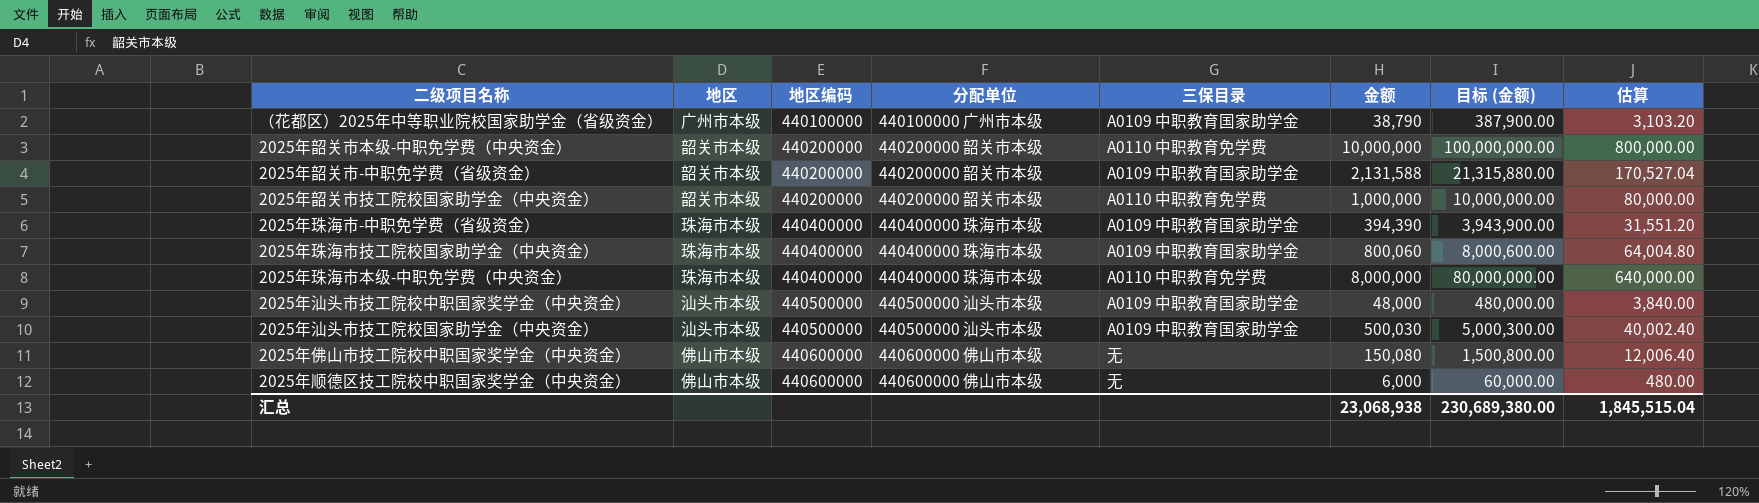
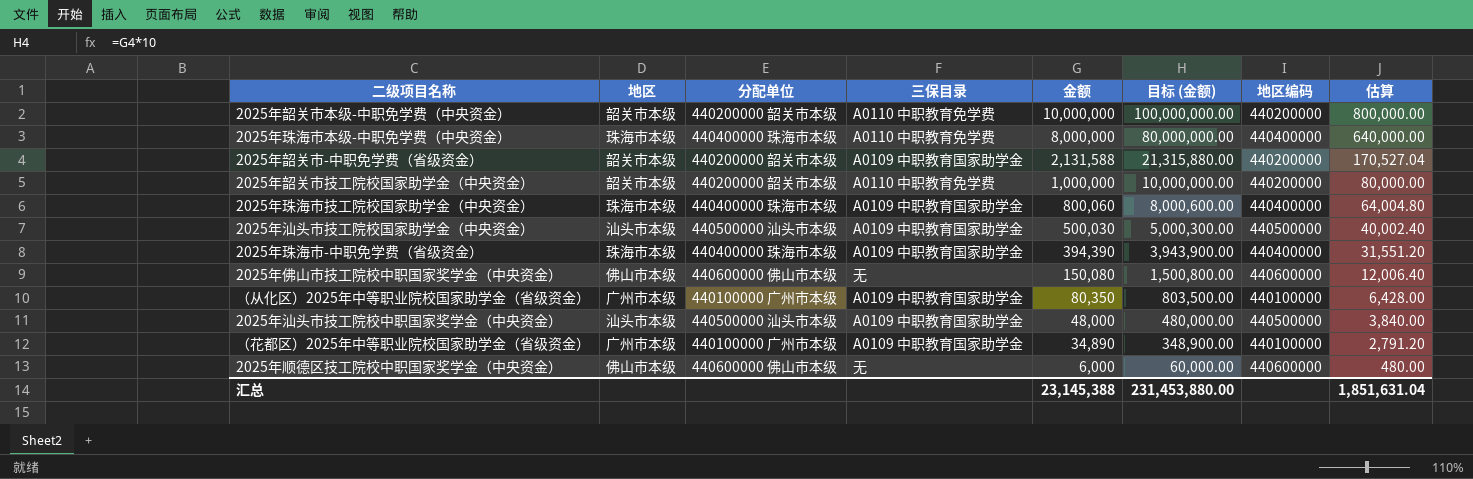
row order: 地区编码 ascending -> 金额 descending
column 地区编码 | position: 3 -> 7
row （从化区）2025年中等职业院校国家助学金（省级资金）: none -> 广州市本级 | 440100000 广州市本级 | A0109 中职教育国家助学金 | 80,350 | 803,500.00 | 440100000 | 6,428.00
（花都区）2025年中等职业院校国家助学金（省级资金） | 金额: 38,790 -> 34,890
（花都区）2025年中等职业院校国家助学金（省级资金） | 目标 (金额): 387,900.00 -> 348,900.00
（花都区）2025年中等职业院校国家助学金（省级资金） | 估算: 3,103.20 -> 2,791.20
汇总 | 金额: 23,068,938 -> 23,145,388
汇总 | 目标 (金额): 230,689,380.00 -> 231,453,880.00
汇总 | 估算: 1,845,515.04 -> 1,851,631.04

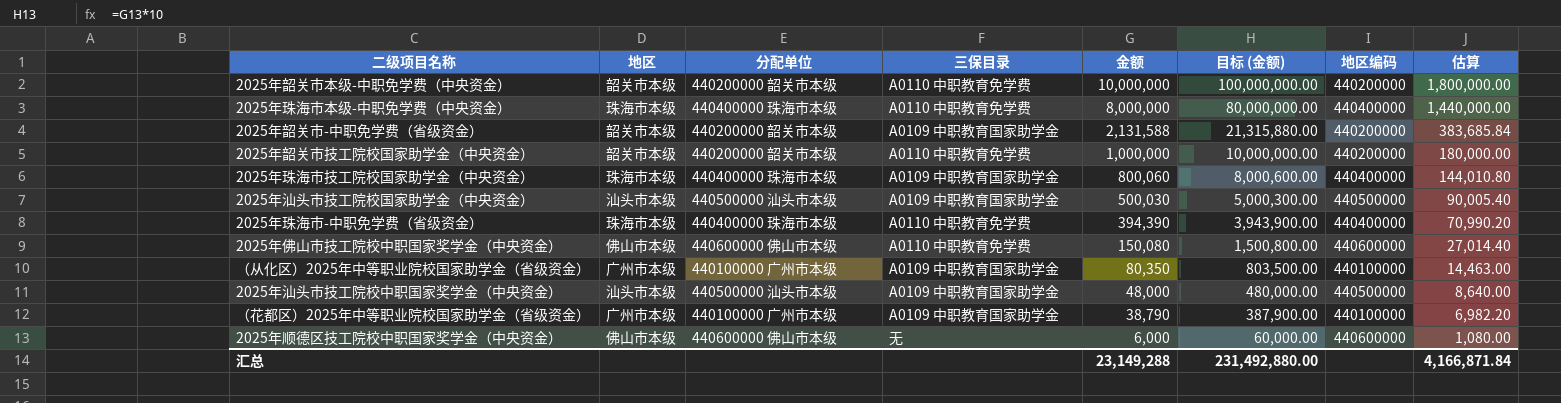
column 估算 | formula: [金额] * 0.08 -> [金额] * 0.18
2025年珠海市-中职免学费（省级资金） | 三保目录: A0109 中职教育国家助学金 -> A0110 中职教育免学费
2025年佛山市技工院校中职国家奖学金（中央资金） | 三保目录: 无 -> A0110 中职教育免学费
（花都区）2025年中等职业院校国家助学金（省级资金） | 金额: 34,890 -> 38,790
（花都区）2025年中等职业院校国家助学金（省级资金） | 目标 (金额): 348,900.00 -> 387,900.00
汇总 | 金额: 23,145,388 -> 23,149,288
汇总 | 目标 (金额): 231,453,880.00 -> 231,492,880.00
汇总 | 估算: 1,851,631.04 -> 4,166,871.84

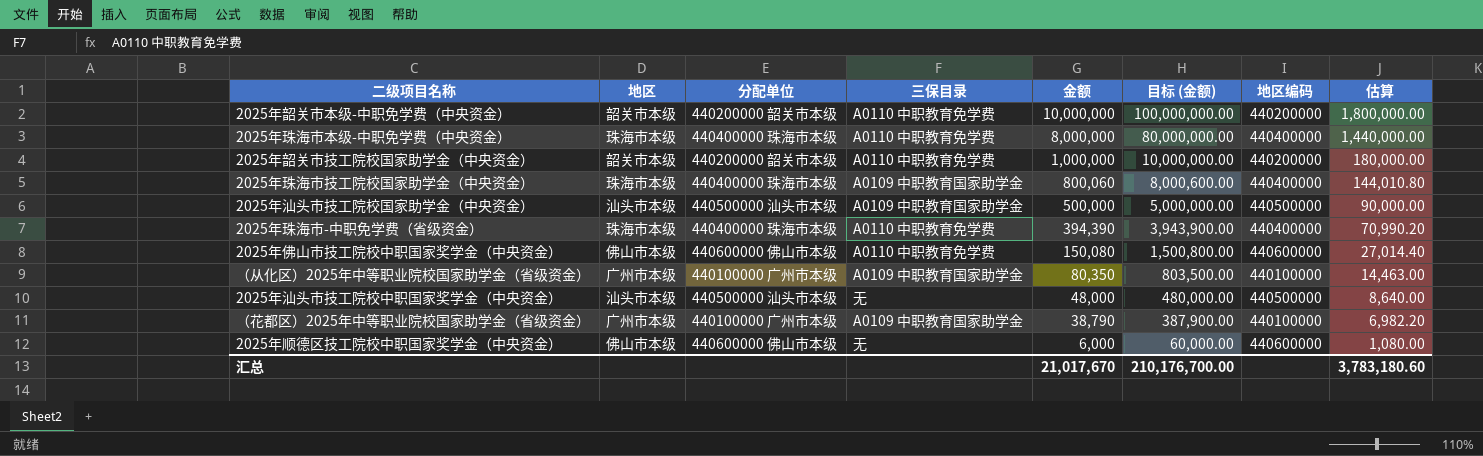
row 2025年韶关市-中职免学费（省级资金）: 韶关市本级 | 440200000 韶关市本级 | A0109 中职教育国家助学金 | 2,131,588 | 21,315,880.00 | 440200000 | 383,685.84 -> none
2025年汕头市技工院校国家助学金（中央资金） | 金额: 500,030 -> 500,000
2025年汕头市技工院校国家助学金（中央资金） | 目标 (金额): 5,000,300.00 -> 5,000,000.00
2025年汕头市技工院校国家助学金（中央资金） | 估算: 90,005.40 -> 90,000.00
2025年汕头市技工院校中职国家奖学金（中央资金） | 三保目录: A0109 中职教育国家助学金 -> 无
汇总 | 金额: 23,149,288 -> 21,017,670
汇总 | 目标 (金额): 231,492,880.00 -> 210,176,700.00
汇总 | 估算: 4,166,871.84 -> 3,783,180.60

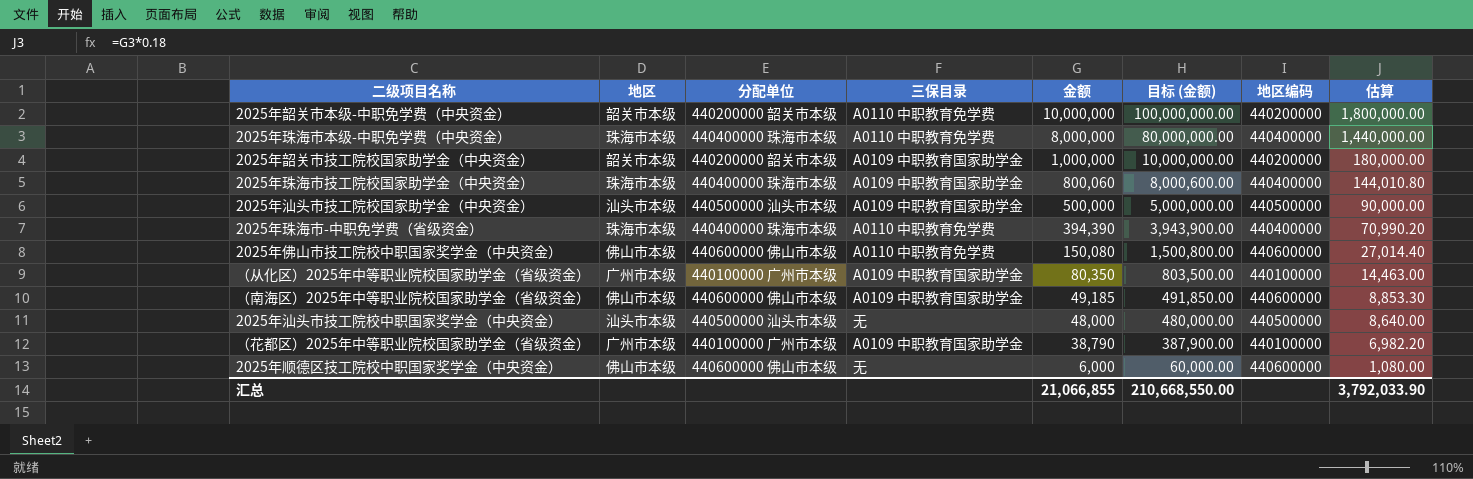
2025年韶关市技工院校国家助学金（中央资金） | 三保目录: A0110 中职教育免学费 -> A0109 中职教育国家助学金
row （南海区）2025年中等职业院校国家助学金（省级资金）: none -> 佛山市本级 | 440600000 佛山市本级 | A0109 中职教育国家助学金 | 49,185 | 491,850.00 | 440600000 | 8,853.30
汇总 | 金额: 21,017,670 -> 21,066,855
汇总 | 目标 (金额): 210,176,700.00 -> 210,668,550.00
汇总 | 估算: 3,783,180.60 -> 3,792,033.90

